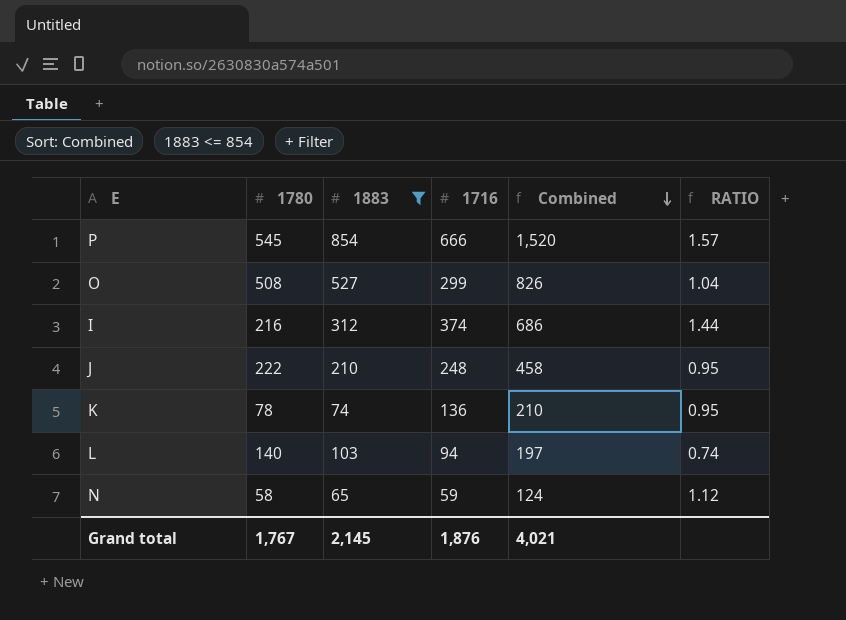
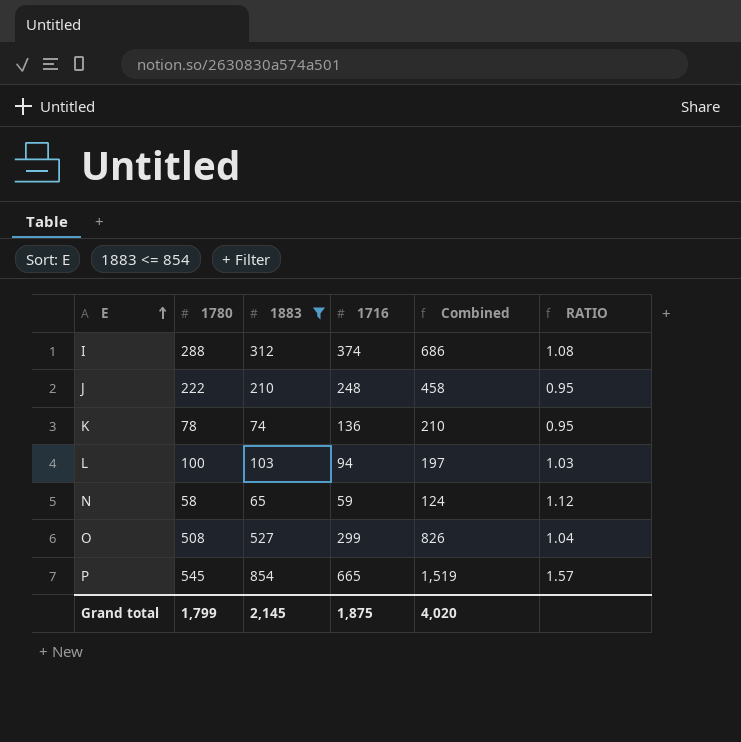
row order: Combined descending -> E ascending
I | 1780: 216 -> 288
I | RATIO: 1.44 -> 1.08
L | 1780: 140 -> 100
L | RATIO: 0.74 -> 1.03
P | 1716: 666 -> 665
P | Combined: 1,520 -> 1,519
Grand total | 1780: 1,767 -> 1,799
Grand total | 1716: 1,876 -> 1,875
Grand total | Combined: 4,021 -> 4,020

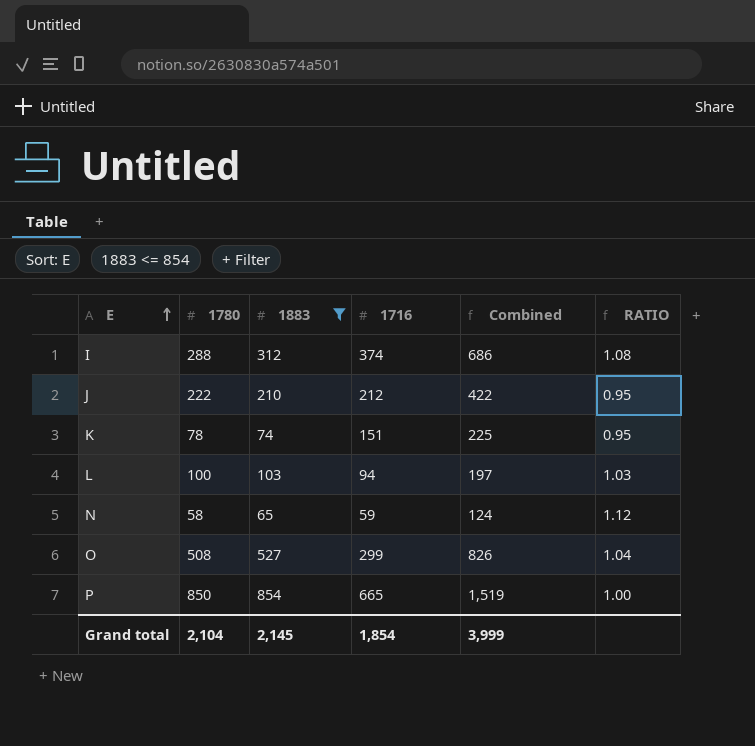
J | 1716: 248 -> 212
J | Combined: 458 -> 422
K | 1716: 136 -> 151
K | Combined: 210 -> 225
P | 1780: 545 -> 850
P | RATIO: 1.57 -> 1.00
Grand total | 1780: 1,799 -> 2,104
Grand total | 1716: 1,875 -> 1,854
Grand total | Combined: 4,020 -> 3,999

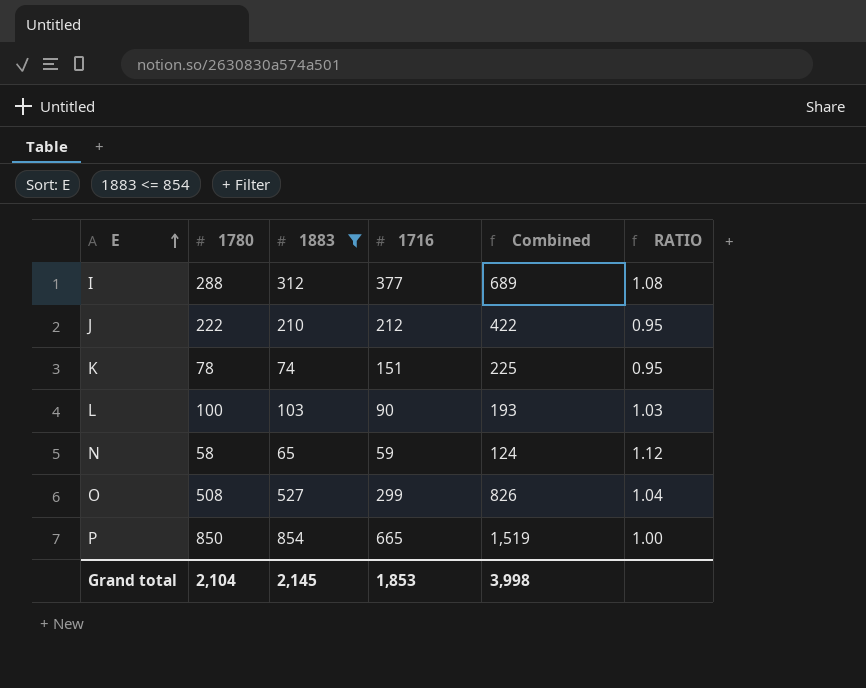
I | 1716: 374 -> 377
I | Combined: 686 -> 689
L | 1716: 94 -> 90
L | Combined: 197 -> 193
Grand total | 1716: 1,854 -> 1,853
Grand total | Combined: 3,999 -> 3,998

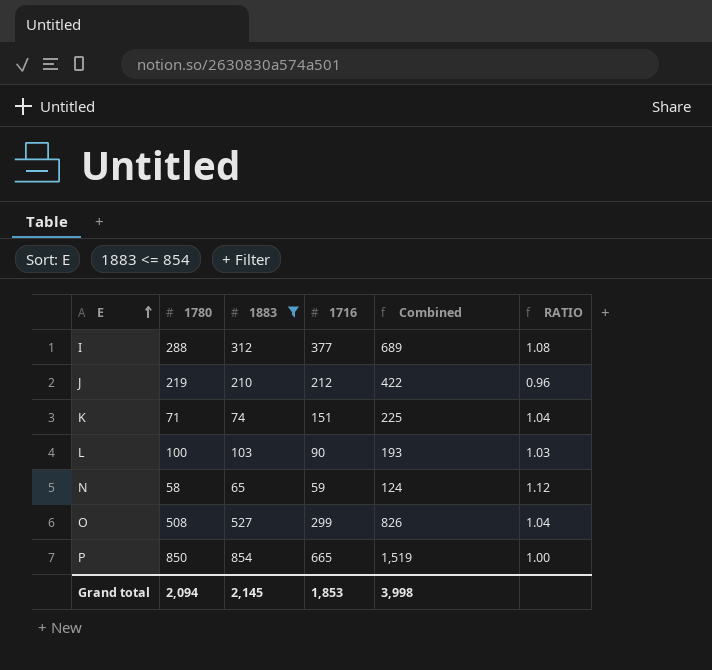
J | 1780: 222 -> 219
J | RATIO: 0.95 -> 0.96
K | 1780: 78 -> 71
K | RATIO: 0.95 -> 1.04
Grand total | 1780: 2,104 -> 2,094

